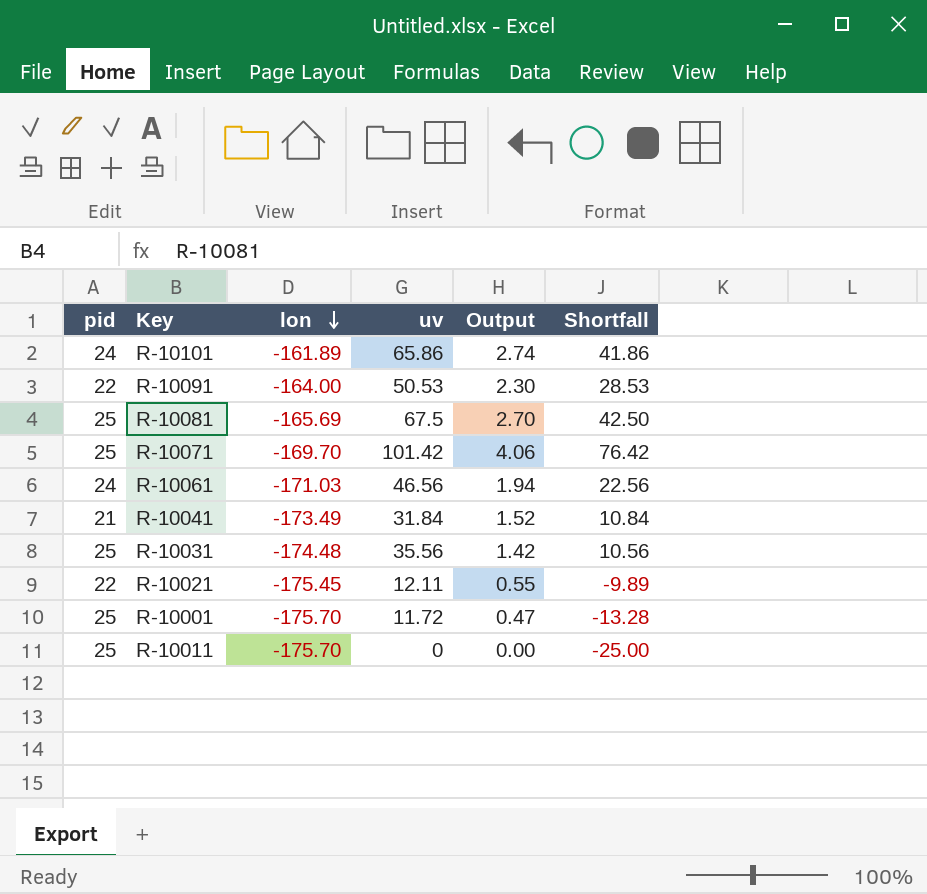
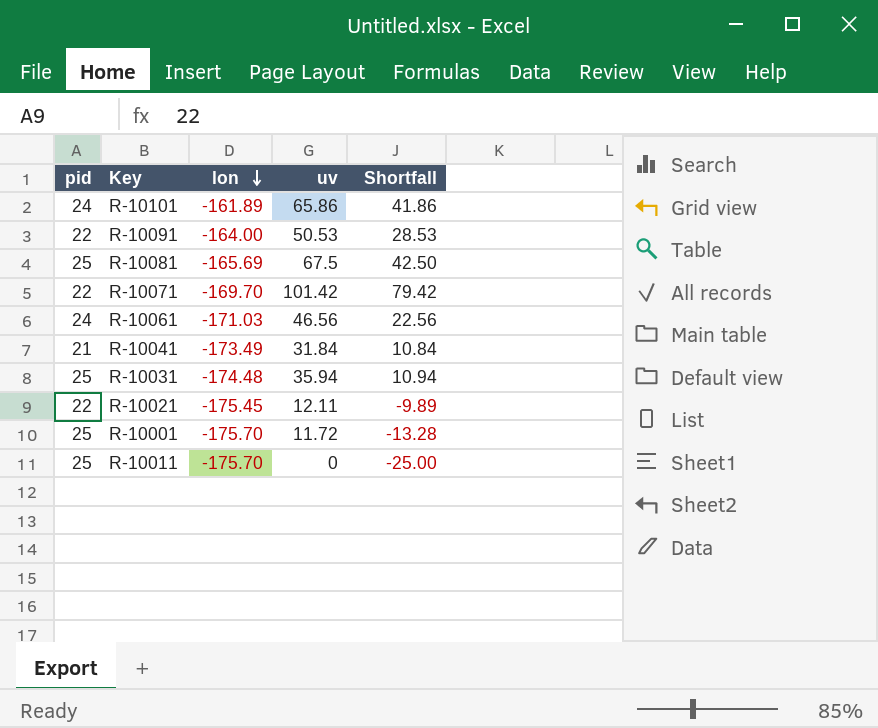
column Output | formula: [uv] / [pid] -> none
R-10071 | pid: 25 -> 22
R-10071 | Shortfall: 76.42 -> 79.42
R-10031 | uv: 35.56 -> 35.94
R-10031 | Shortfall: 10.56 -> 10.94

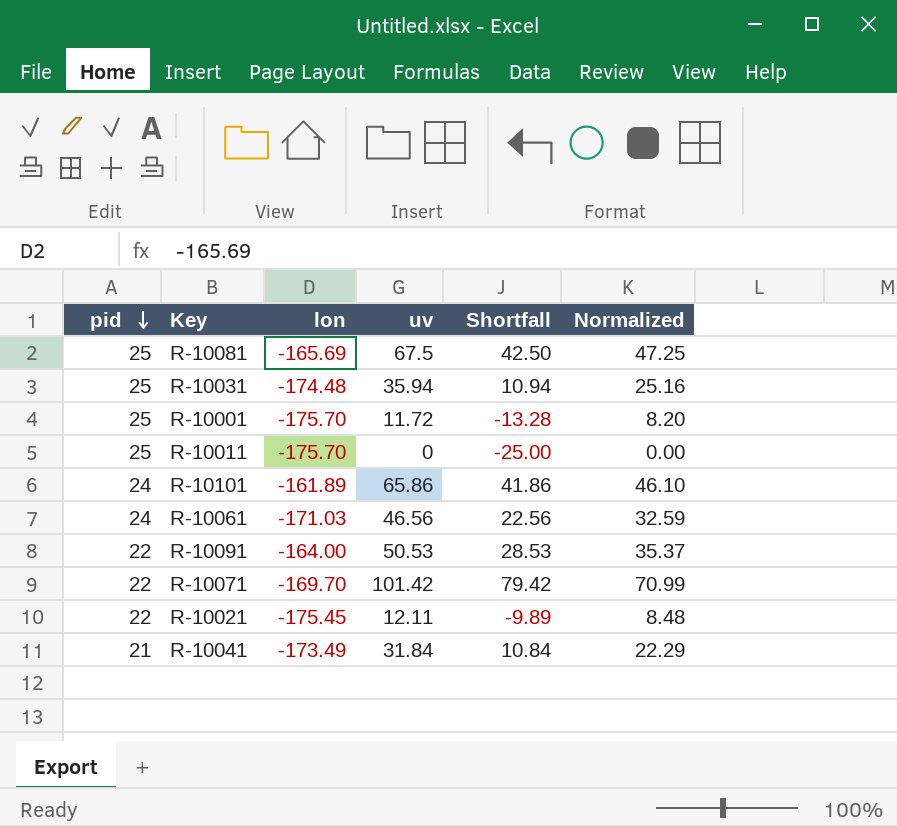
row order: lon descending -> pid descending
column Normalized | formula: none -> [uv] * 0.7

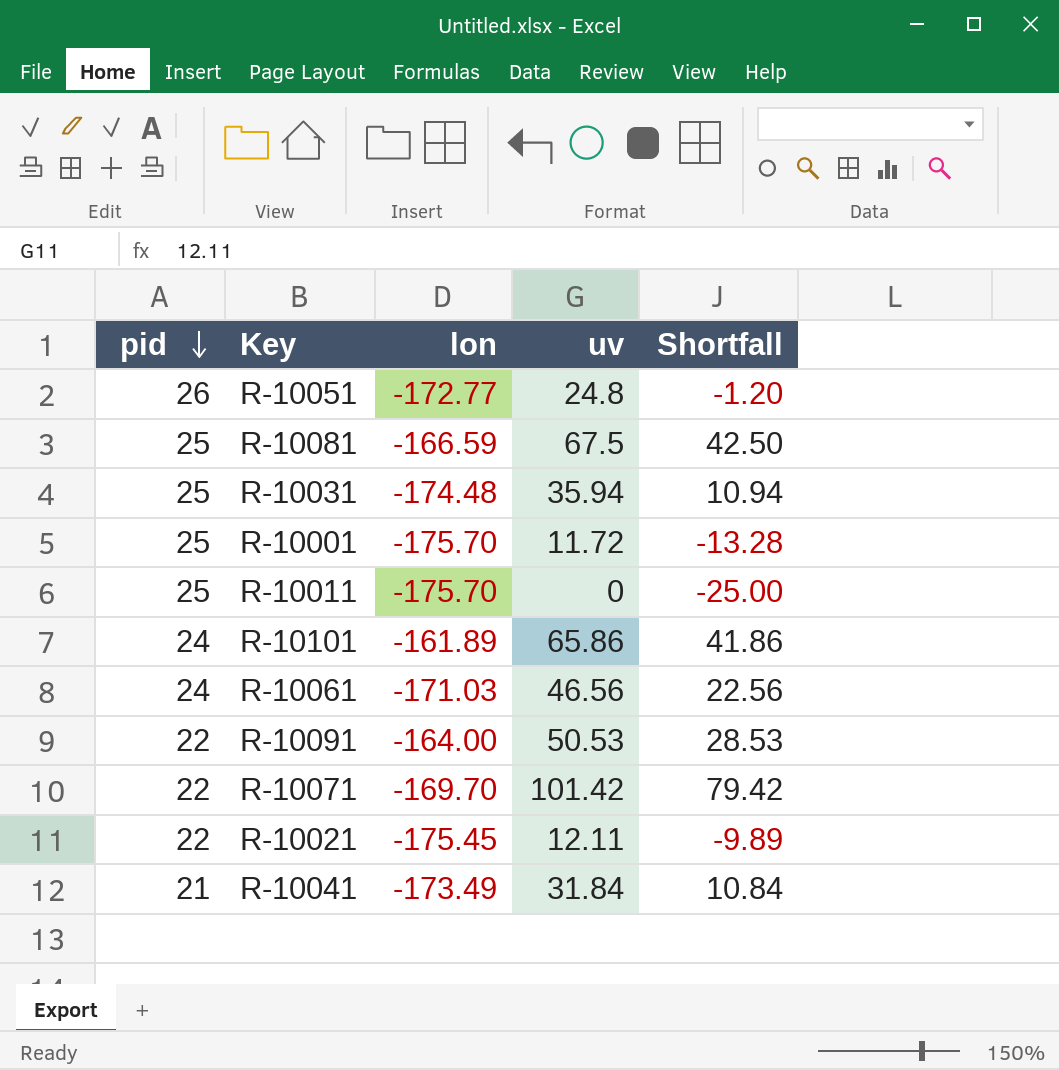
column Normalized | formula: [uv] * 0.7 -> none
row R-10051: none -> 26 | -172.77 | 24.8 | -1.20
R-10081 | lon: -165.69 -> -166.59

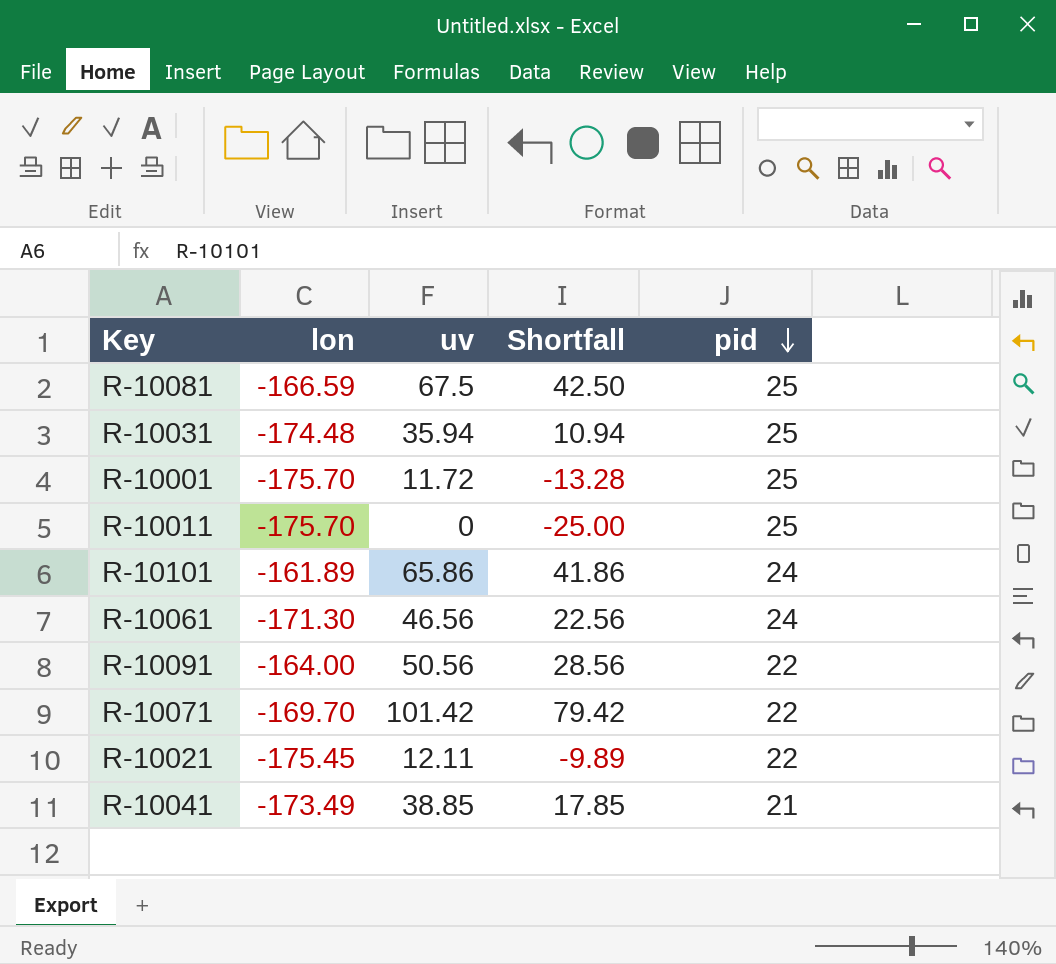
column pid | position: 1 -> 5
row R-10051: 26 | -172.77 | 24.8 | -1.20 -> none
R-10061 | lon: -171.03 -> -171.30
R-10091 | uv: 50.53 -> 50.56
R-10091 | Shortfall: 28.53 -> 28.56
R-10041 | uv: 31.84 -> 38.85
R-10041 | Shortfall: 10.84 -> 17.85

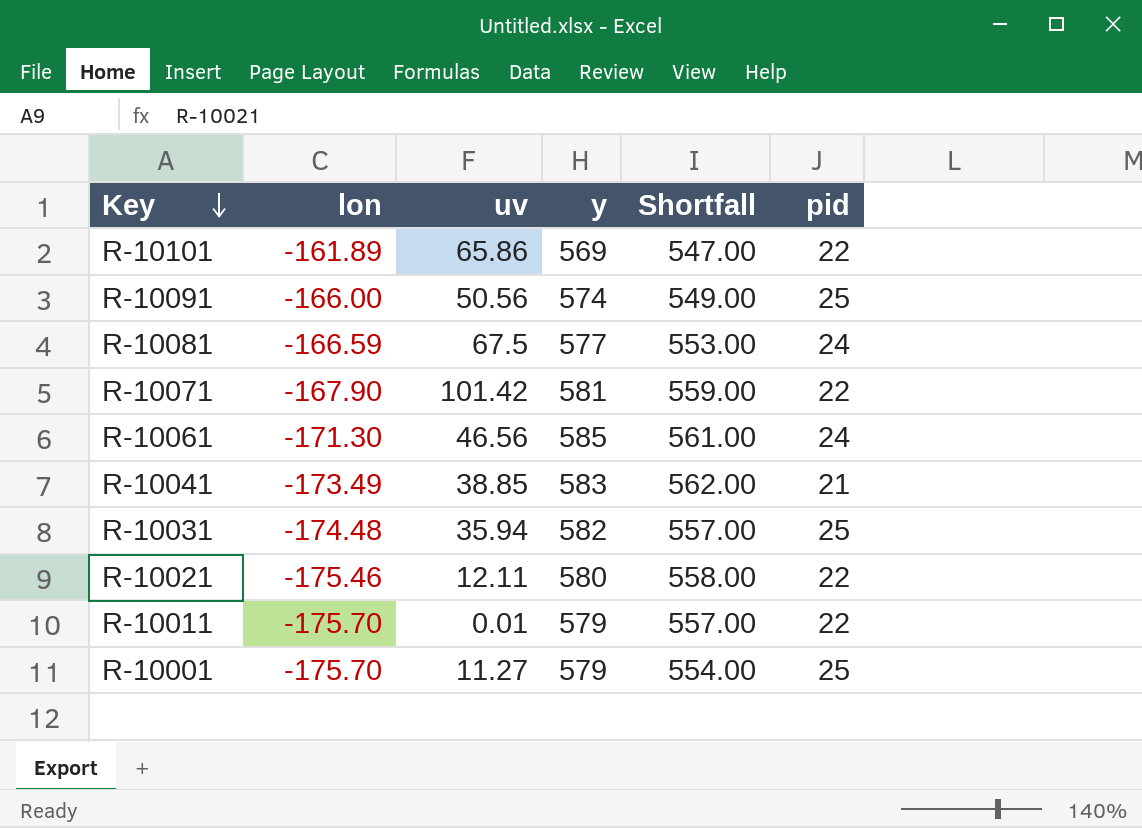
row order: pid descending -> Key descending
column y | position: none -> 4
column Shortfall | formula: [uv] - [pid] -> [y] - [pid]
R-10101 | pid: 24 -> 22
R-10091 | lon: -164.00 -> -166.00
R-10091 | pid: 22 -> 25
R-10081 | pid: 25 -> 24
R-10071 | lon: -169.70 -> -167.90
R-10021 | lon: -175.45 -> -175.46
R-10011 | uv: 0 -> 0.01
R-10011 | pid: 25 -> 22
R-10001 | uv: 11.72 -> 11.27

